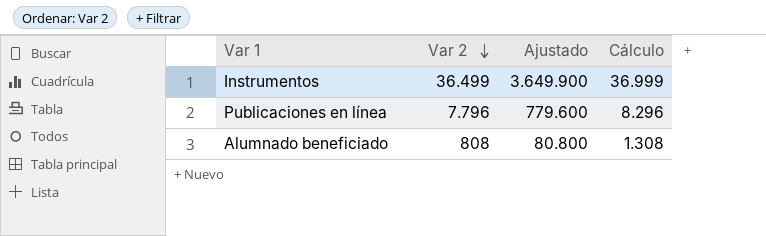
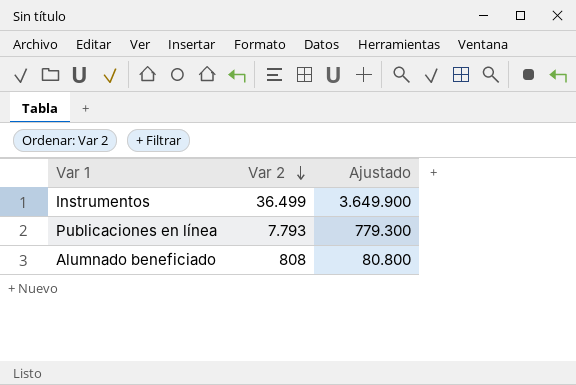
column Cálculo | formula: [Var 2] + 500 -> none
Publicaciones en línea | Var 2: 7.796 -> 7.793
Publicaciones en línea | Ajustado: 779.600 -> 779.300

